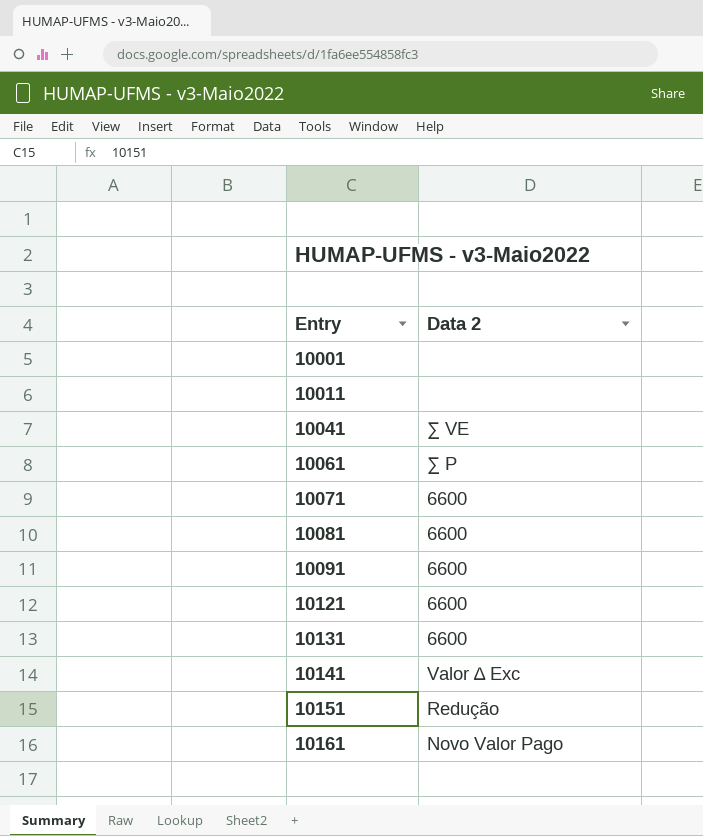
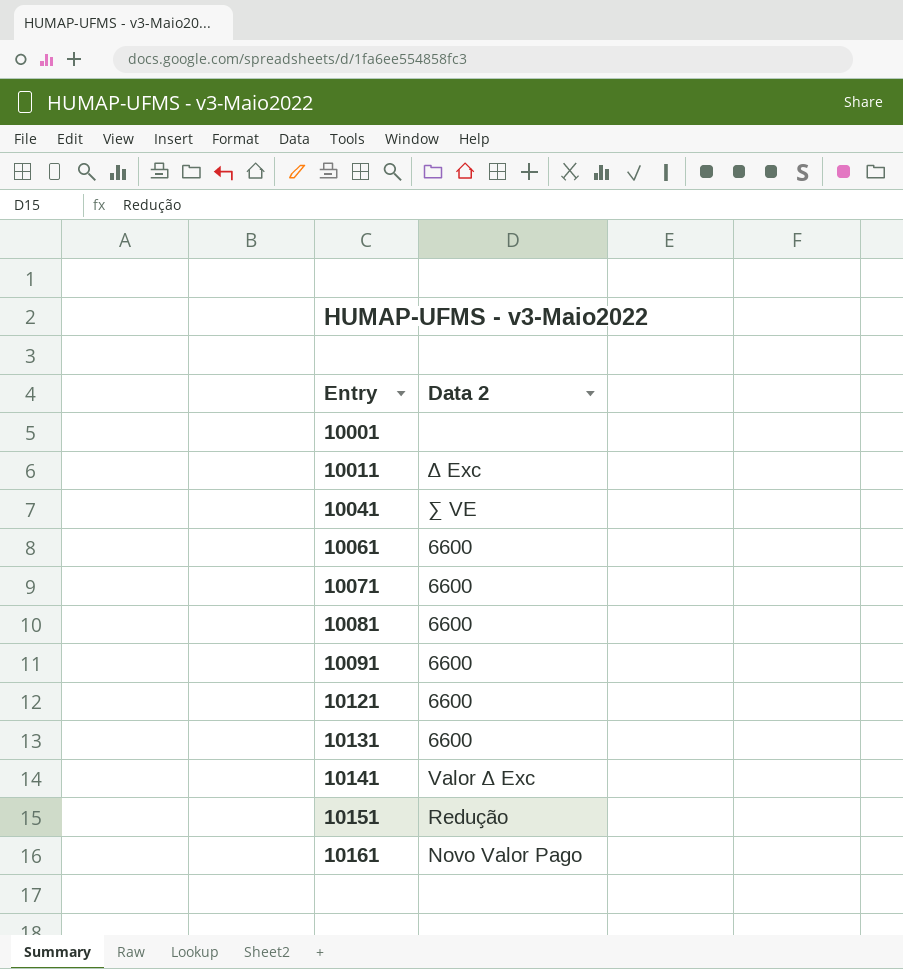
10011 | Data 2: none -> ∆ Exc
10061 | Data 2: ∑ P -> 6600

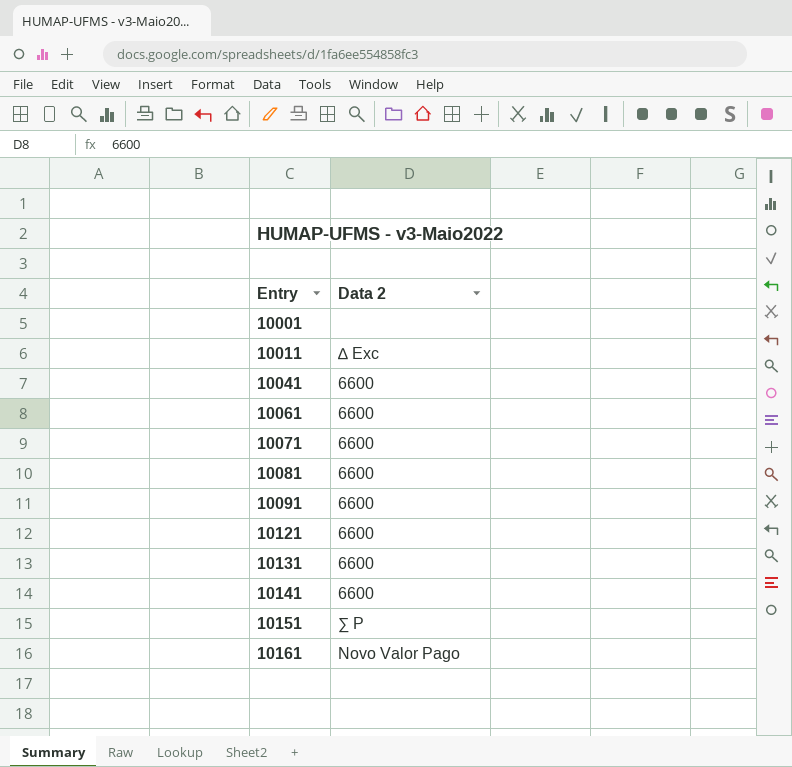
10041 | Data 2: ∑ VE -> 6600
10141 | Data 2: Valor ∆ Exc -> 6600
10151 | Data 2: Redução -> ∑ P

